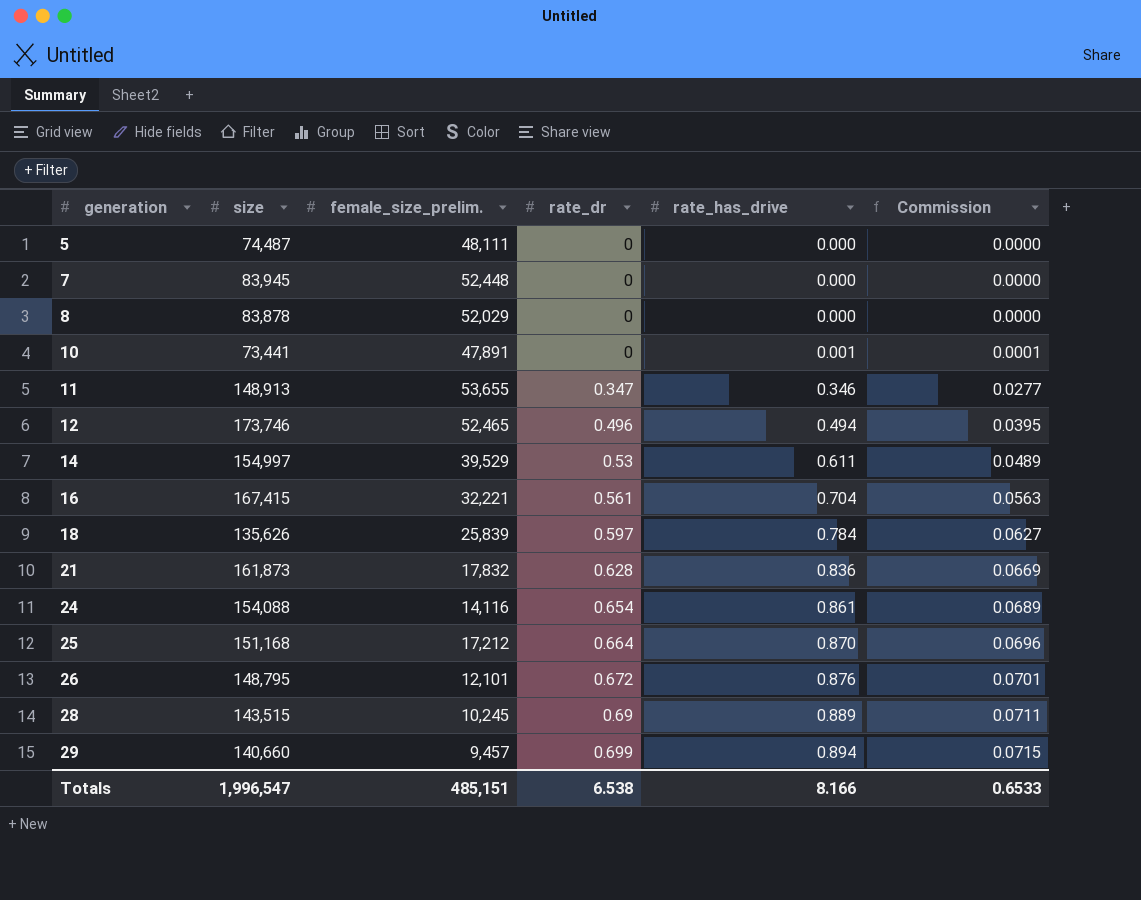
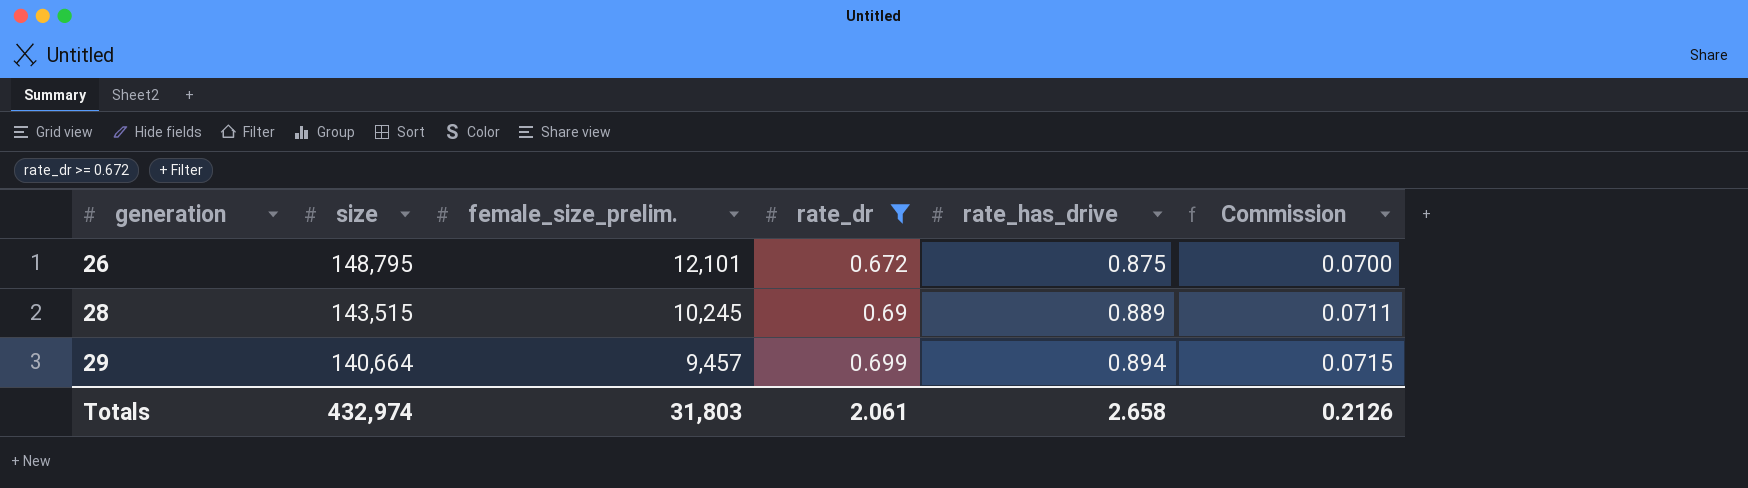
filter: none -> rate_dr >= 0.672
26 | rate_has_drive: 0.876 -> 0.875
26 | Commission: 0.0701 -> 0.0700
29 | size: 140,660 -> 140,664
Totals | size: 1,996,547 -> 432,974
Totals | female_size_prelim.: 485,151 -> 31,803
Totals | rate_dr: 6.538 -> 2.061
Totals | rate_has_drive: 8.166 -> 2.658
Totals | Commission: 0.6533 -> 0.2126

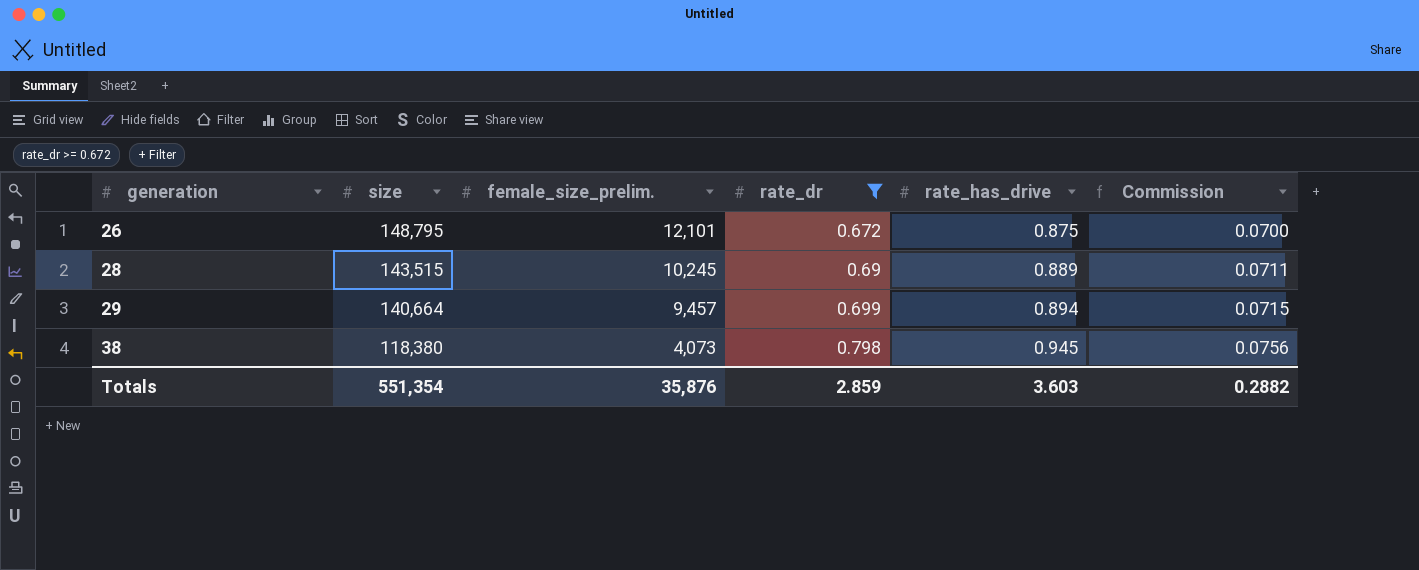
row 38: none -> 118,380 | 4,073 | 0.798 | 0.945 | 0.0756
Totals | size: 432,974 -> 551,354
Totals | female_size_prelim.: 31,803 -> 35,876
Totals | rate_dr: 2.061 -> 2.859
Totals | rate_has_drive: 2.658 -> 3.603
Totals | Commission: 0.2126 -> 0.2882

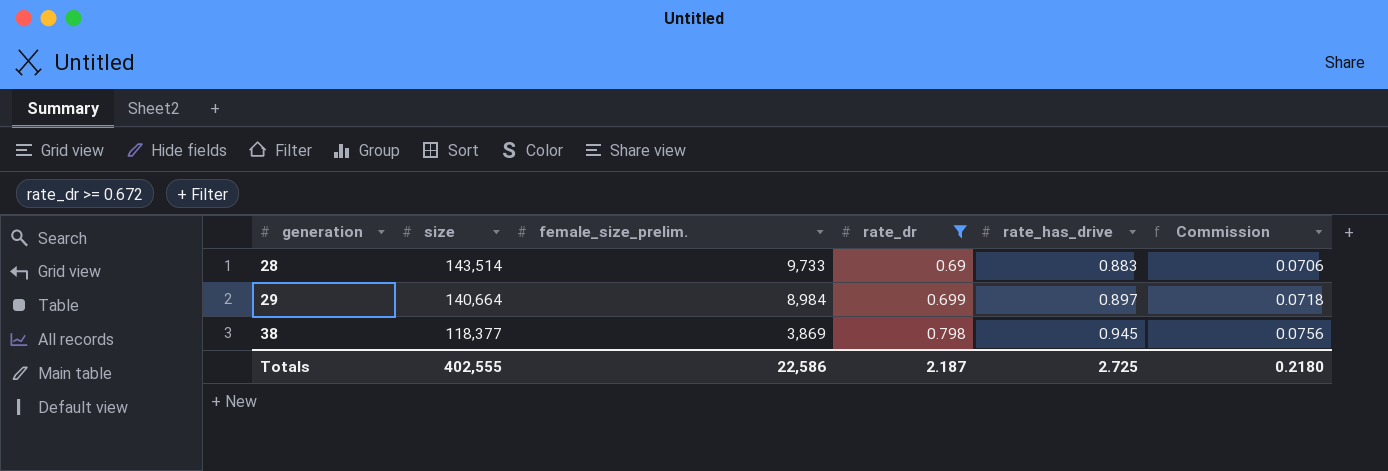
row 26: 148,795 | 12,101 | 0.672 | 0.875 | 0.0700 -> none
28 | size: 143,515 -> 143,514
28 | female_size_prelim.: 10,245 -> 9,733
28 | rate_has_drive: 0.889 -> 0.883
28 | Commission: 0.0711 -> 0.0706
29 | female_size_prelim.: 9,457 -> 8,984
29 | rate_has_drive: 0.894 -> 0.897
29 | Commission: 0.0715 -> 0.0718
38 | size: 118,380 -> 118,377
38 | female_size_prelim.: 4,073 -> 3,869
Totals | size: 551,354 -> 402,555
Totals | female_size_prelim.: 35,876 -> 22,586
Totals | rate_dr: 2.859 -> 2.187
Totals | rate_has_drive: 3.603 -> 2.725
Totals | Commission: 0.2882 -> 0.2180

